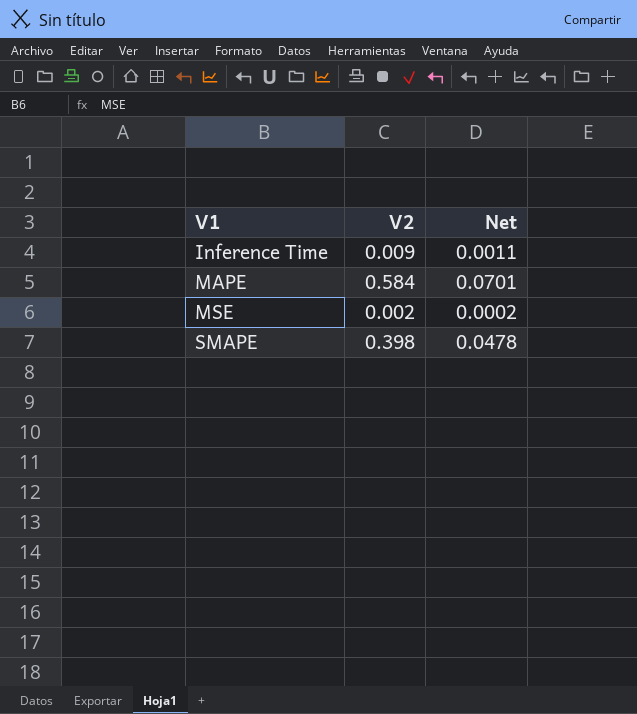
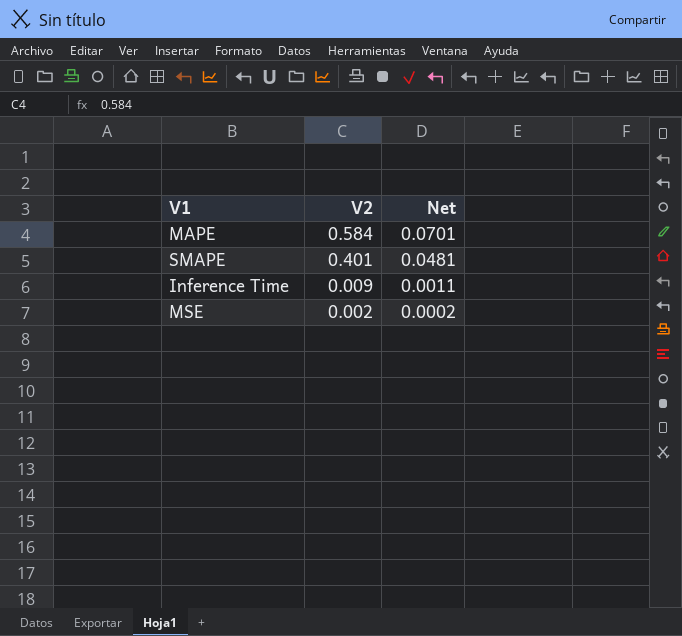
row order: V1 ascending -> V2 descending
SMAPE | V2: 0.398 -> 0.401
SMAPE | Net: 0.0478 -> 0.0481

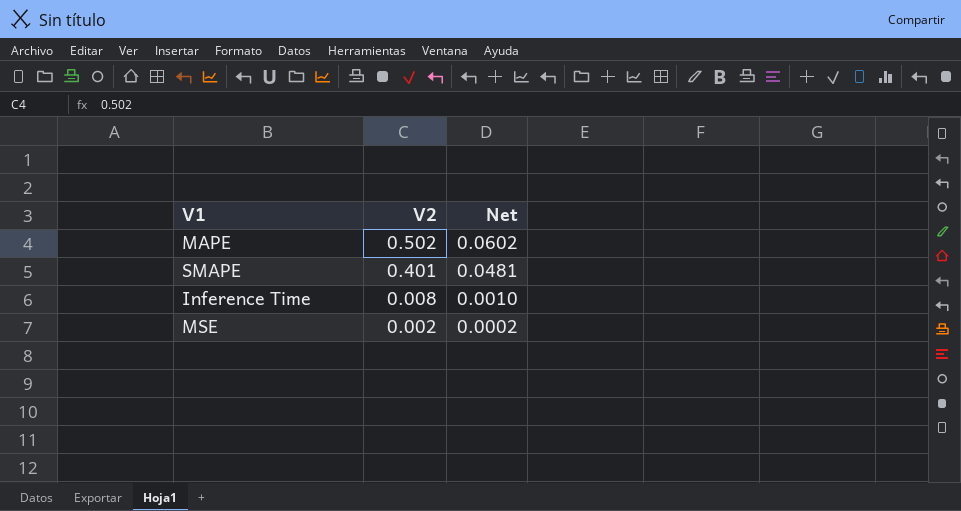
MAPE | V2: 0.584 -> 0.502
MAPE | Net: 0.0701 -> 0.0602
Inference Time | V2: 0.009 -> 0.008
Inference Time | Net: 0.0011 -> 0.0010

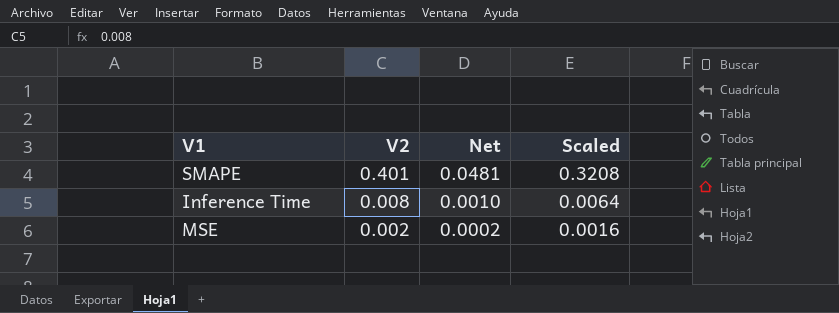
column Scaled | formula: none -> [V2] * 0.8
row MAPE: 0.502 | 0.0602 -> none

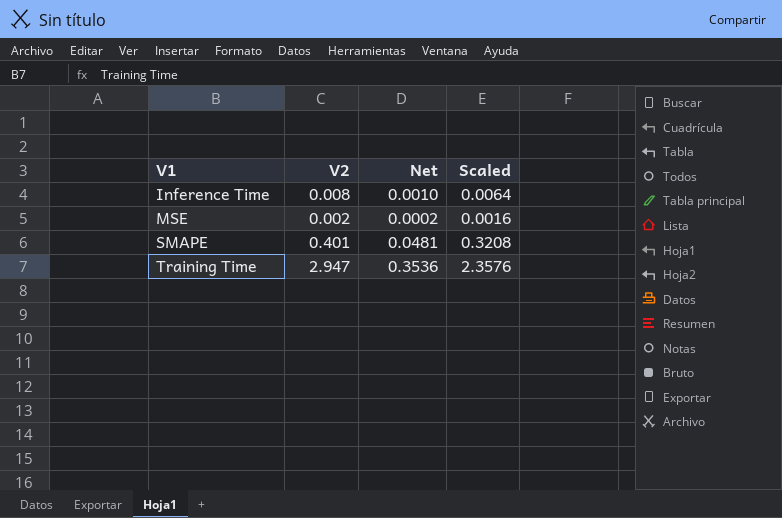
row order: V2 descending -> V1 ascending
row Training Time: none -> 2.947 | 0.3536 | 2.3576

